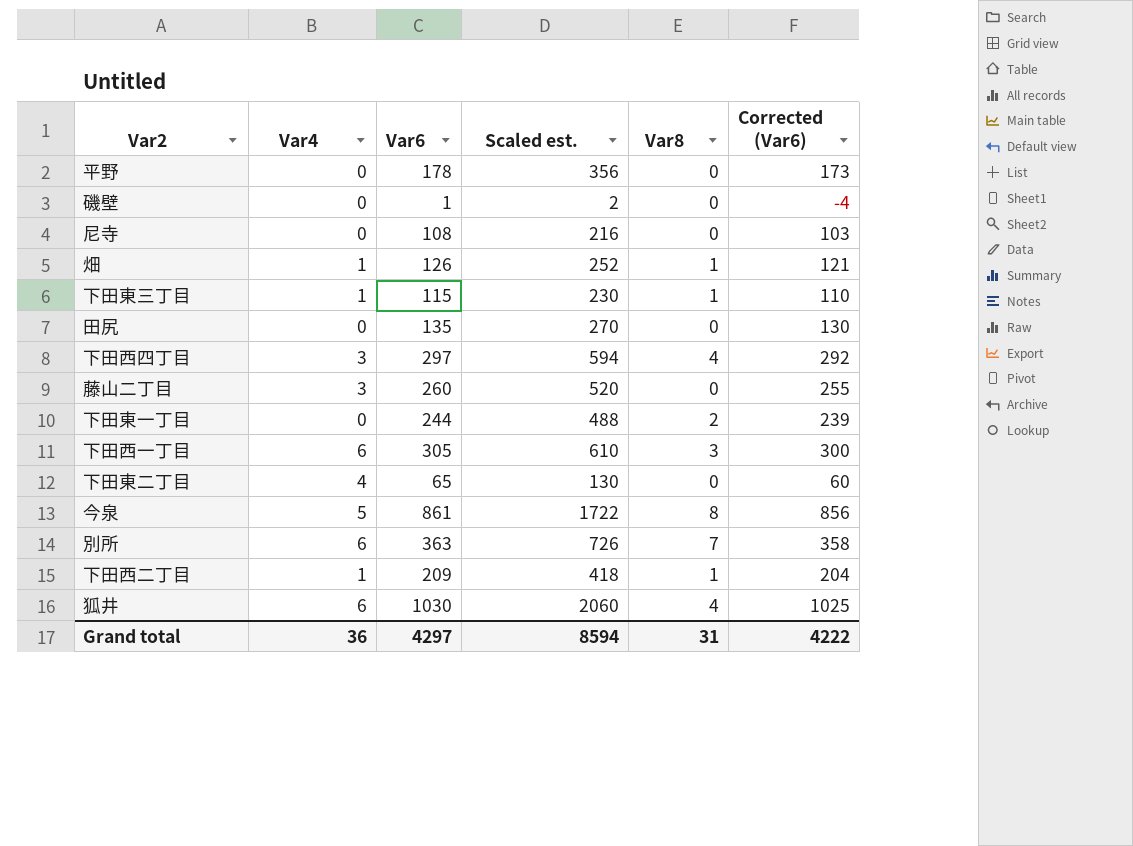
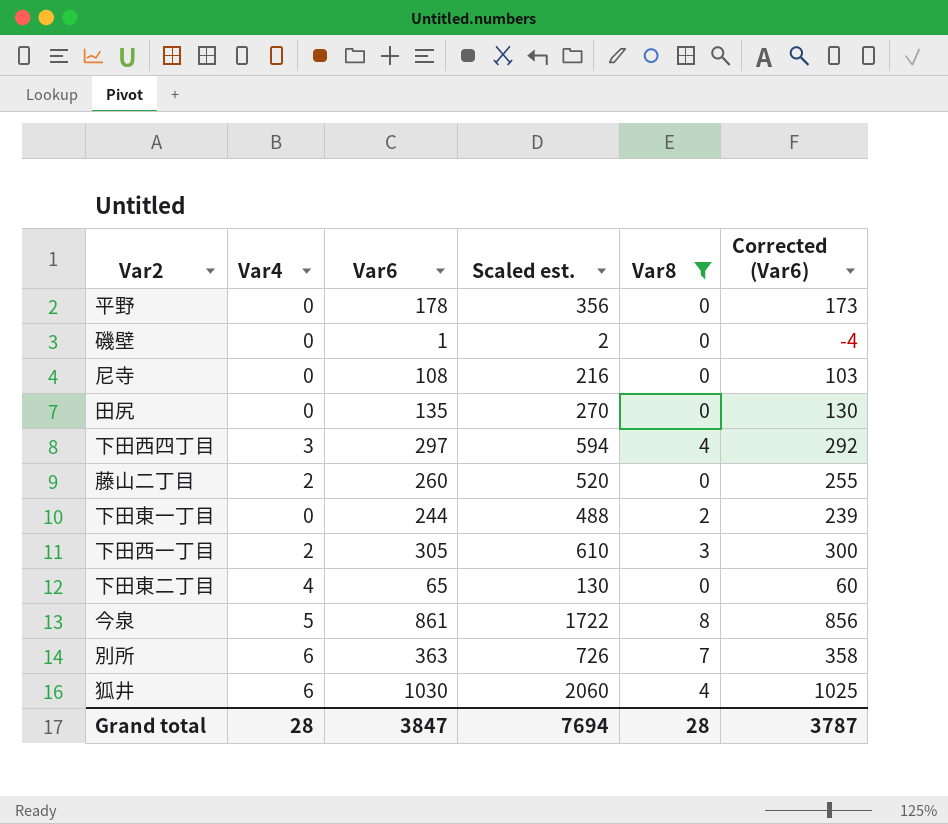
filter: none -> Var8 != 1
藤山二丁目 | Var4: 3 -> 2
下田西一丁目 | Var4: 6 -> 2
Grand total | Var4: 36 -> 28
Grand total | Var6: 4297 -> 3847
Grand total | Scaled est.: 8594 -> 7694
Grand total | Var8: 31 -> 28
Grand total | Corrected (Var6): 4222 -> 3787

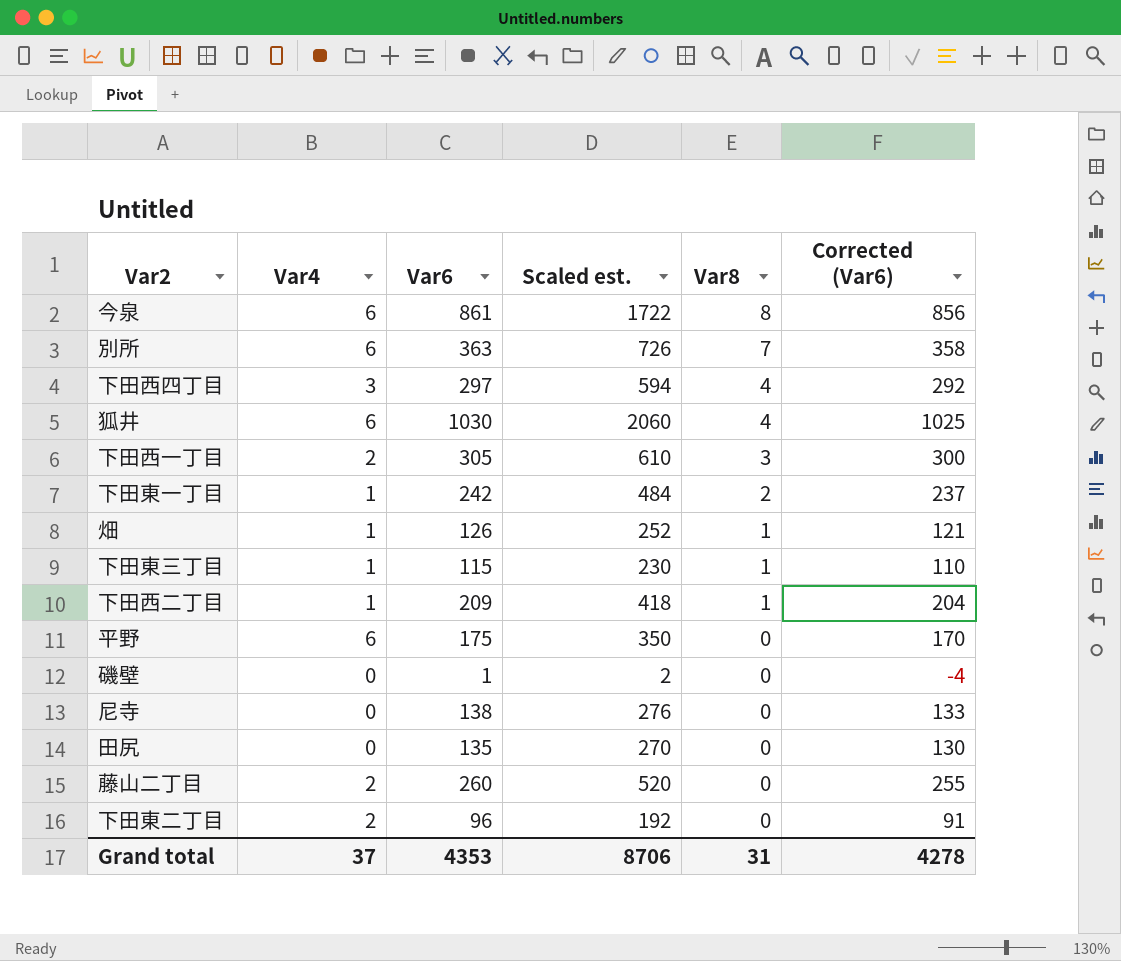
filter: Var8 != 1 -> none
row order: none -> Var8 descending
今泉 | Var4: 5 -> 6
下田東一丁目 | Var4: 0 -> 1
下田東一丁目 | Var6: 244 -> 242
下田東一丁目 | Scaled est.: 488 -> 484
下田東一丁目 | Corrected (Var6): 239 -> 237
平野 | Var4: 0 -> 6
平野 | Var6: 178 -> 175
平野 | Scaled est.: 356 -> 350
平野 | Corrected (Var6): 173 -> 170
尼寺 | Var6: 108 -> 138
尼寺 | Scaled est.: 216 -> 276
尼寺 | Corrected (Var6): 103 -> 133
下田東二丁目 | Var4: 4 -> 2
下田東二丁目 | Var6: 65 -> 96
下田東二丁目 | Scaled est.: 130 -> 192
下田東二丁目 | Corrected (Var6): 60 -> 91
Grand total | Var4: 28 -> 37
Grand total | Var6: 3847 -> 4353
Grand total | Scaled est.: 7694 -> 8706
Grand total | Var8: 28 -> 31
Grand total | Corrected (Var6): 3787 -> 4278

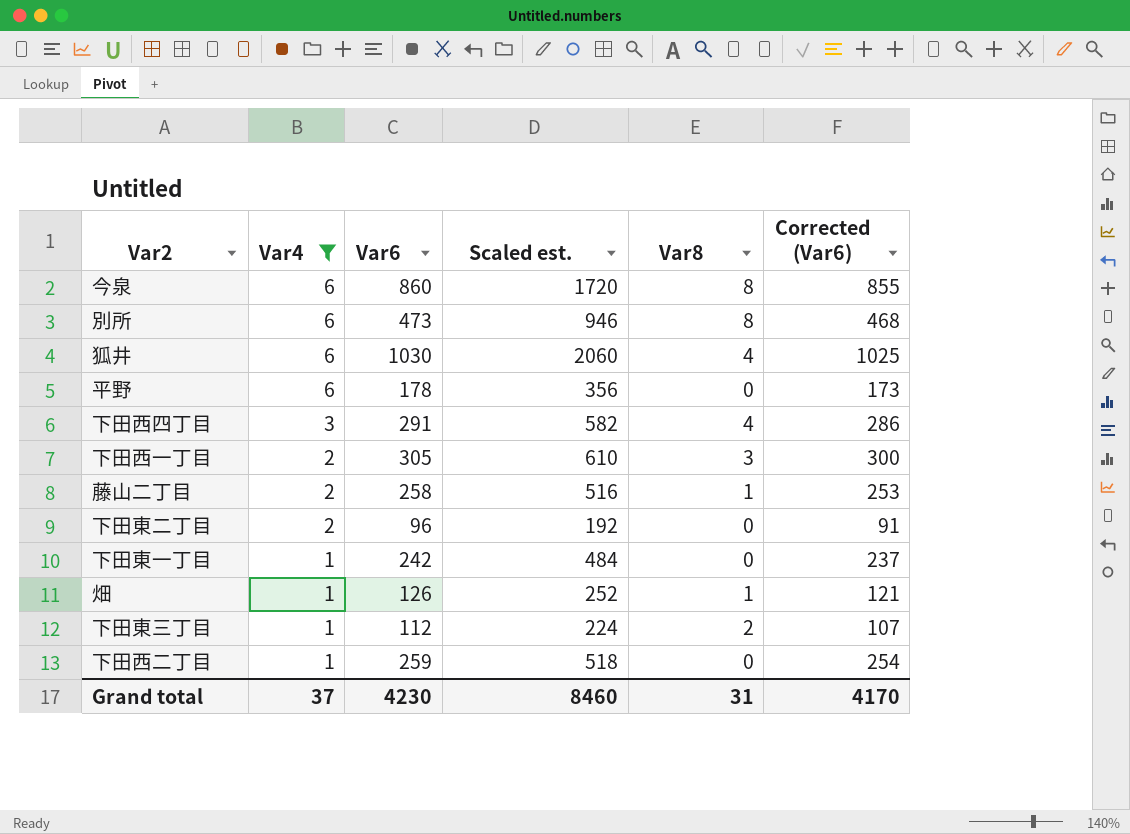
filter: none -> Var4 != 0
row order: Var8 descending -> Var4 descending
今泉 | Var6: 861 -> 860
今泉 | Scaled est.: 1722 -> 1720
今泉 | Corrected (Var6): 856 -> 855
別所 | Var6: 363 -> 473
別所 | Scaled est.: 726 -> 946
別所 | Var8: 7 -> 8
別所 | Corrected (Var6): 358 -> 468
平野 | Var6: 175 -> 178
平野 | Scaled est.: 350 -> 356
平野 | Corrected (Var6): 170 -> 173
下田西四丁目 | Var6: 297 -> 291
下田西四丁目 | Scaled est.: 594 -> 582
下田西四丁目 | Corrected (Var6): 292 -> 286
藤山二丁目 | Var6: 260 -> 258
藤山二丁目 | Scaled est.: 520 -> 516
藤山二丁目 | Var8: 0 -> 1
藤山二丁目 | Corrected (Var6): 255 -> 253
下田東一丁目 | Var8: 2 -> 0
下田東三丁目 | Var6: 115 -> 112
下田東三丁目 | Scaled est.: 230 -> 224
下田東三丁目 | Var8: 1 -> 2
下田東三丁目 | Corrected (Var6): 110 -> 107
下田西二丁目 | Var6: 209 -> 259
下田西二丁目 | Scaled est.: 418 -> 518
下田西二丁目 | Var8: 1 -> 0
下田西二丁目 | Corrected (Var6): 204 -> 254
Grand total | Var6: 4353 -> 4230
Grand total | Scaled est.: 8706 -> 8460
Grand total | Corrected (Var6): 4278 -> 4170

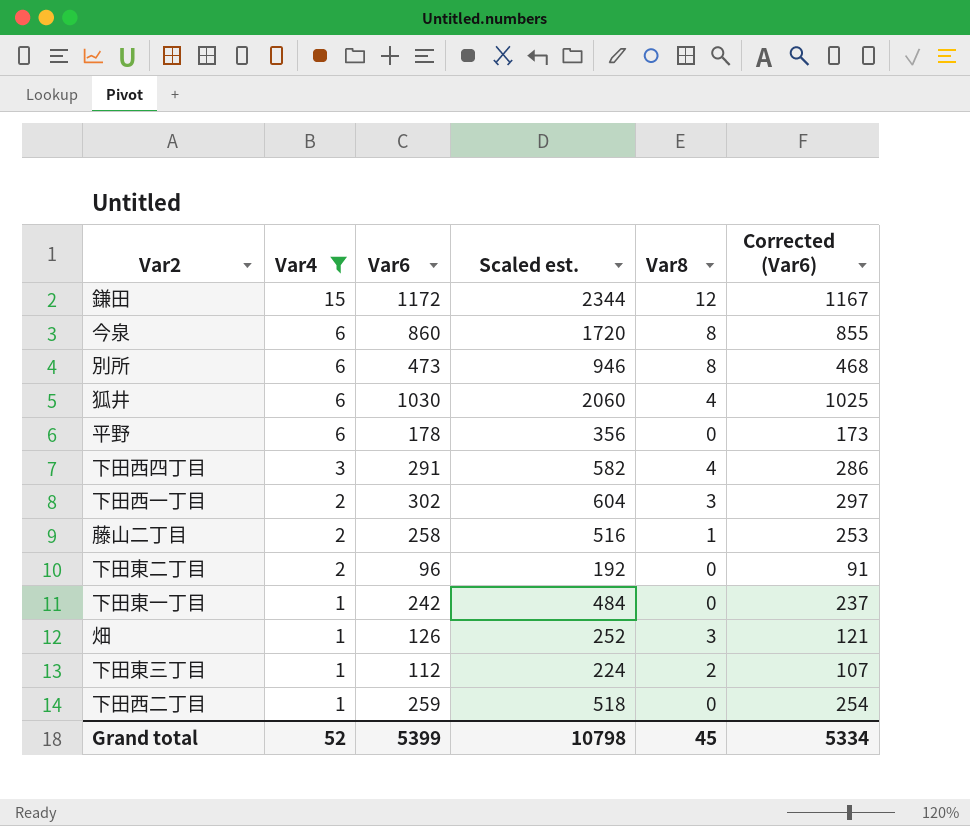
row 鎌田: none -> 15 | 1172 | 2344 | 12 | 1167
下田西一丁目 | Var6: 305 -> 302
下田西一丁目 | Scaled est.: 610 -> 604
下田西一丁目 | Corrected (Var6): 300 -> 297
畑 | Var8: 1 -> 3
Grand total | Var4: 37 -> 52
Grand total | Var6: 4230 -> 5399
Grand total | Scaled est.: 8460 -> 10798
Grand total | Var8: 31 -> 45
Grand total | Corrected (Var6): 4170 -> 5334

